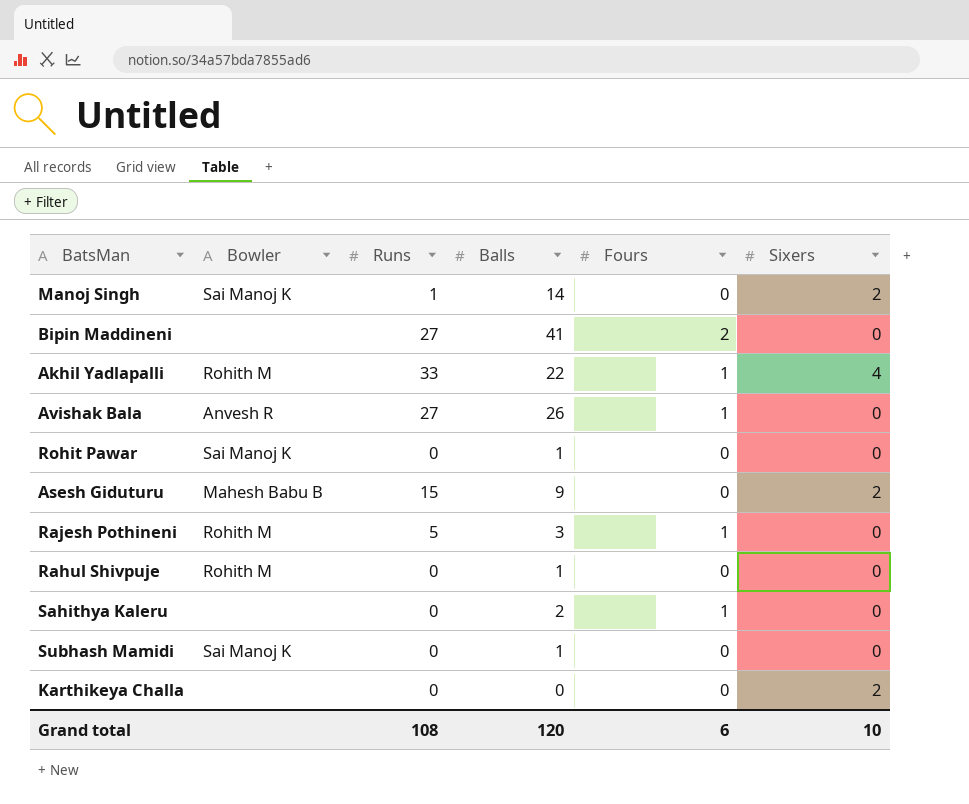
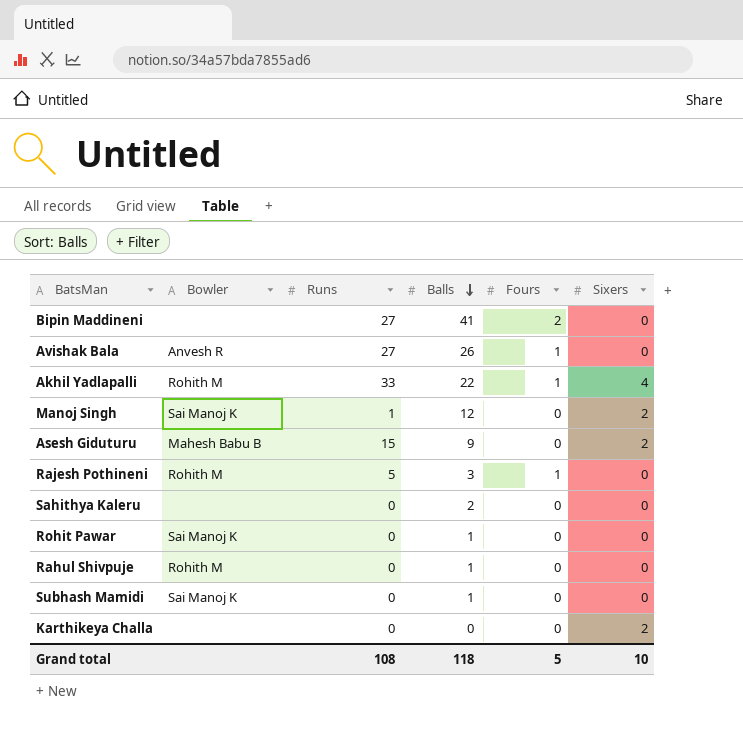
row order: none -> Balls descending
Manoj Singh | Balls: 14 -> 12
Sahithya Kaleru | Fours: 1 -> 0
Grand total | Balls: 120 -> 118
Grand total | Fours: 6 -> 5

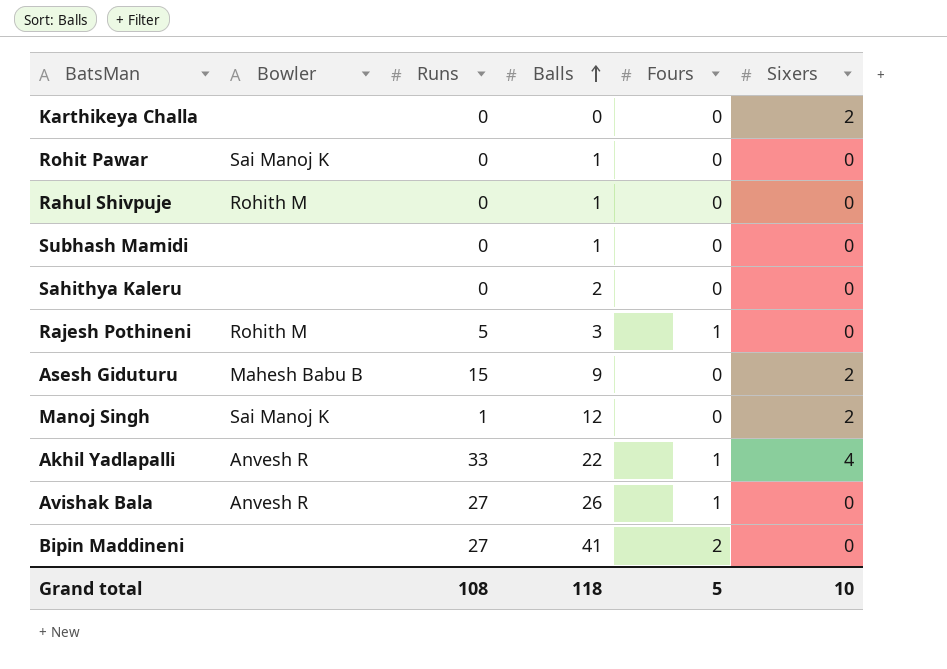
row order: Balls descending -> Balls ascending
Subhash Mamidi | Bowler: Sai Manoj K -> none
Akhil Yadlapalli | Bowler: Rohith M -> Anvesh R

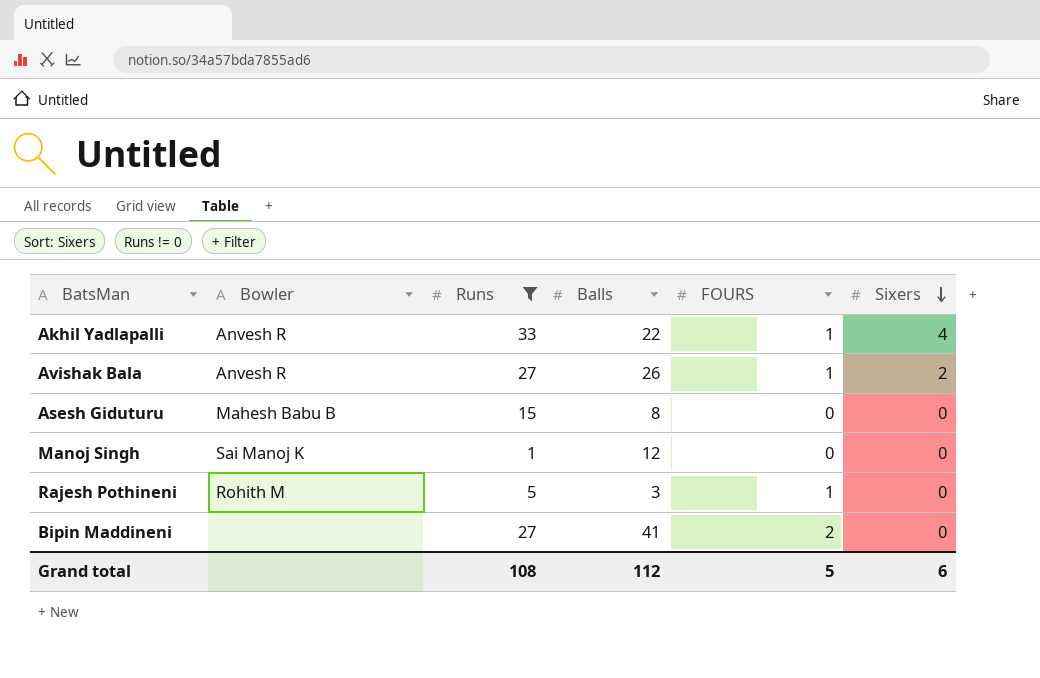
filter: none -> Runs != 0
row order: Balls ascending -> Sixers descending
column name: Fours -> FOURS
Avishak Bala | Sixers: 0 -> 2
Asesh Giduturu | Balls: 9 -> 8
Asesh Giduturu | Sixers: 2 -> 0
Manoj Singh | Sixers: 2 -> 0
Grand total | Balls: 118 -> 112
Grand total | Sixers: 10 -> 6

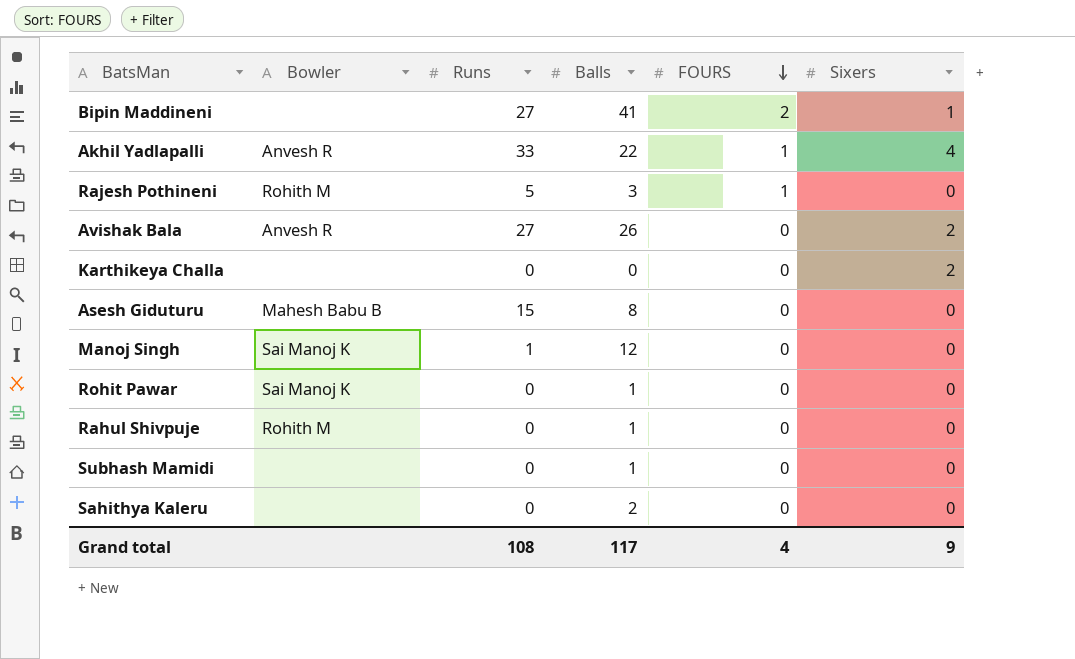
filter: Runs != 0 -> none
row order: Sixers descending -> FOURS descending
Bipin Maddineni | Sixers: 0 -> 1
Avishak Bala | FOURS: 1 -> 0
Grand total | Balls: 112 -> 117
Grand total | FOURS: 5 -> 4
Grand total | Sixers: 6 -> 9

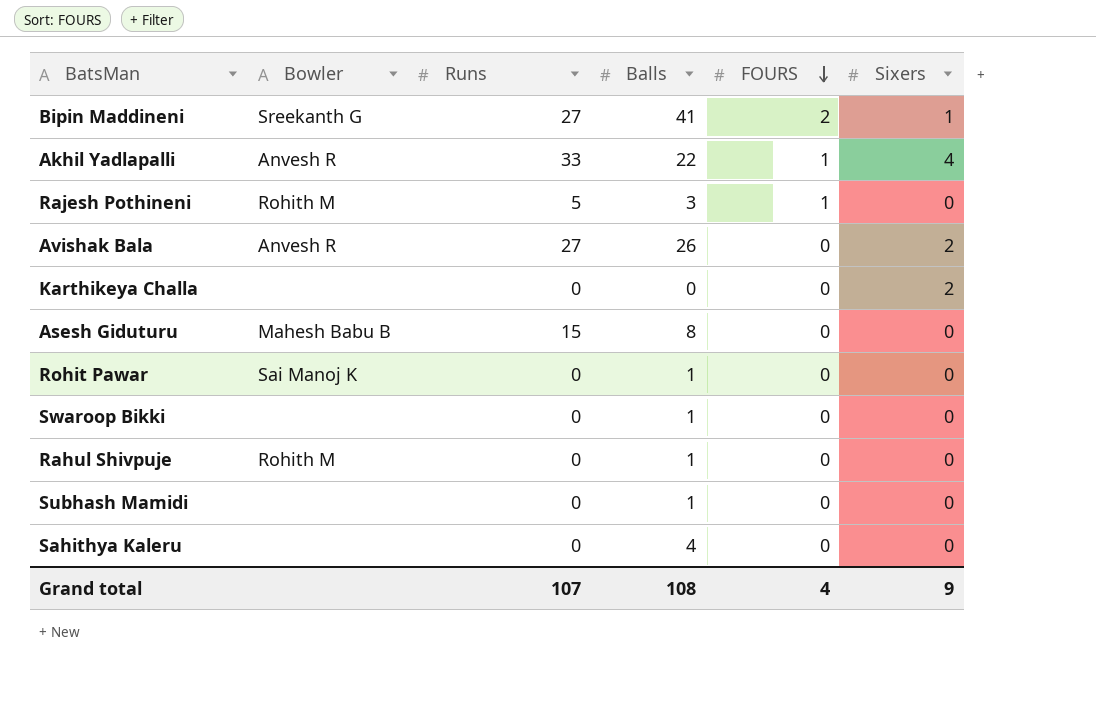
row Manoj Singh: Sai Manoj K | 1 | 12 | 0 | 0 -> none
Bipin Maddineni | Bowler: none -> Sreekanth G
row Swaroop Bikki: none -> none | 0 | 1 | 0 | 0
Sahithya Kaleru | Balls: 2 -> 4
Grand total | Runs: 108 -> 107
Grand total | Balls: 117 -> 108

